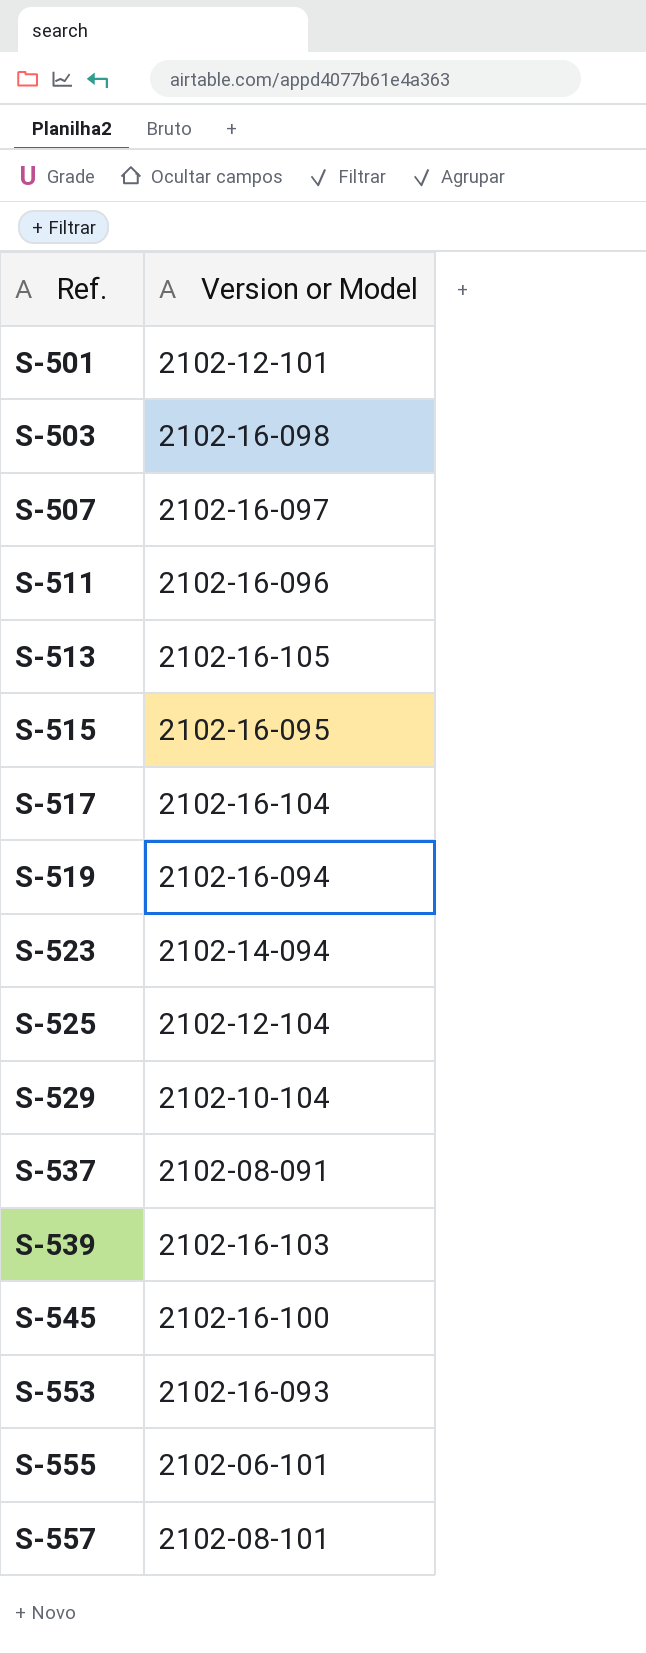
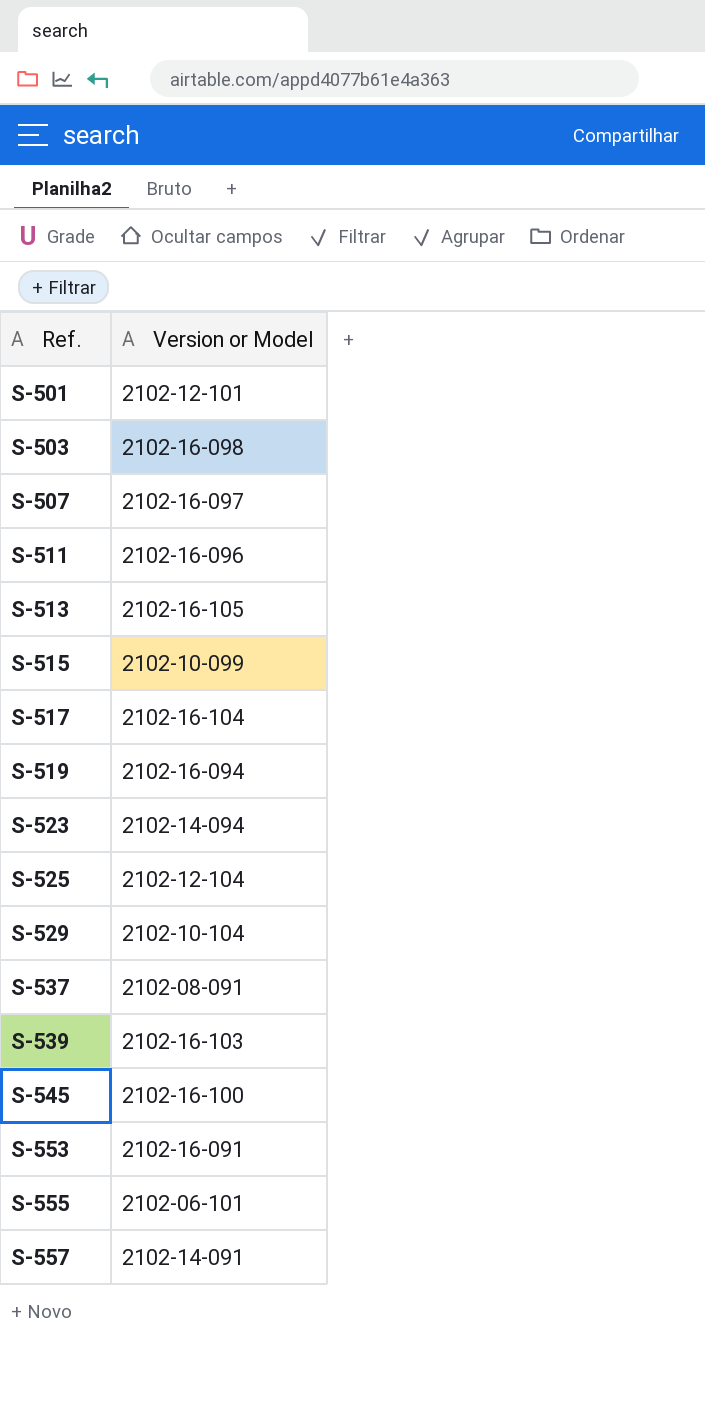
S-515 | Version or Model: 2102-16-095 -> 2102-10-099
S-553 | Version or Model: 2102-16-093 -> 2102-16-091
S-557 | Version or Model: 2102-08-101 -> 2102-14-091

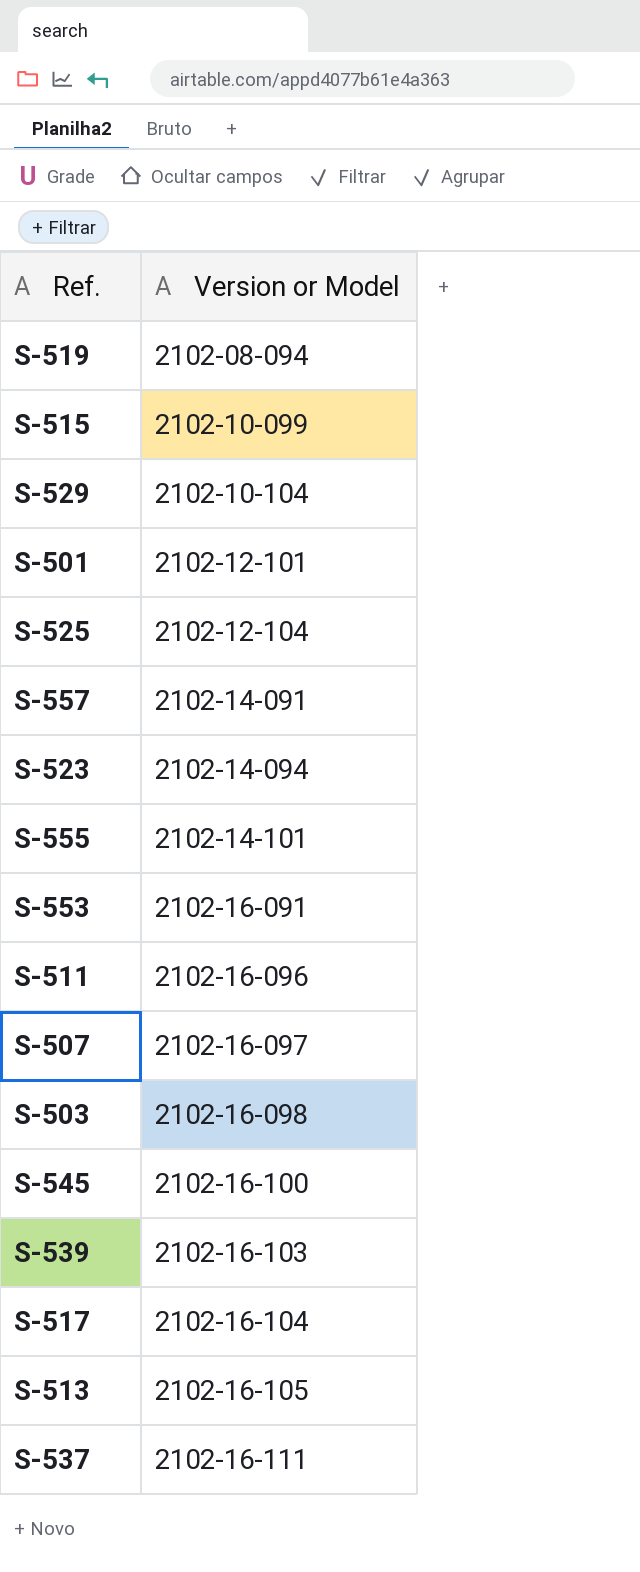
row order: Ref. ascending -> Version or Model ascending
S-519 | Version or Model: 2102-16-094 -> 2102-08-094
S-555 | Version or Model: 2102-06-101 -> 2102-14-101
S-537 | Version or Model: 2102-08-091 -> 2102-16-111

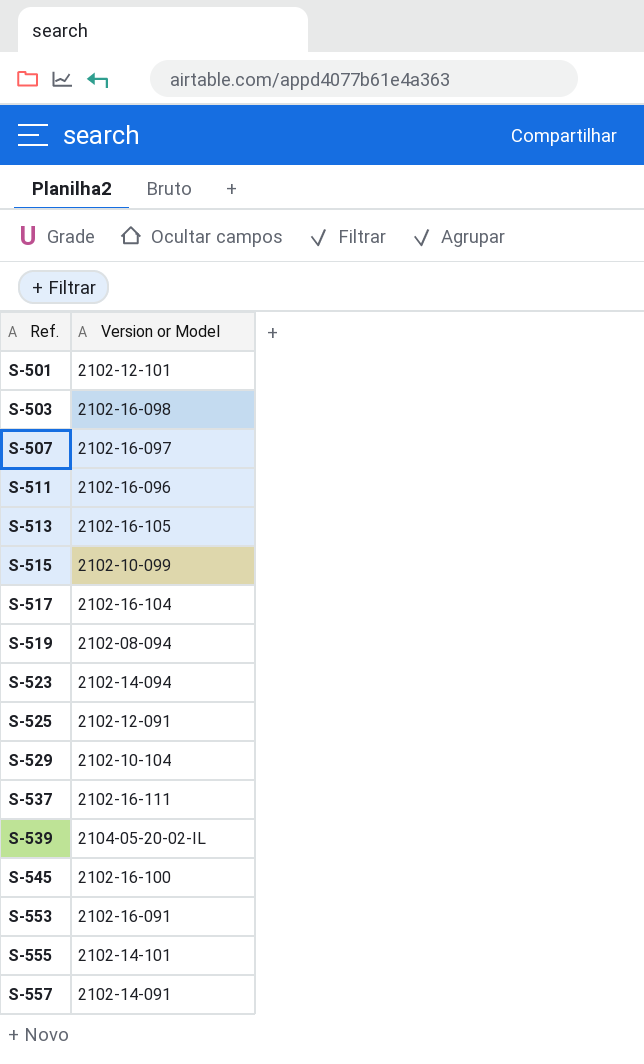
row order: Version or Model ascending -> Ref. ascending
S-525 | Version or Model: 2102-12-104 -> 2102-12-091
S-539 | Version or Model: 2102-16-103 -> 2104-05-20-02-IL

